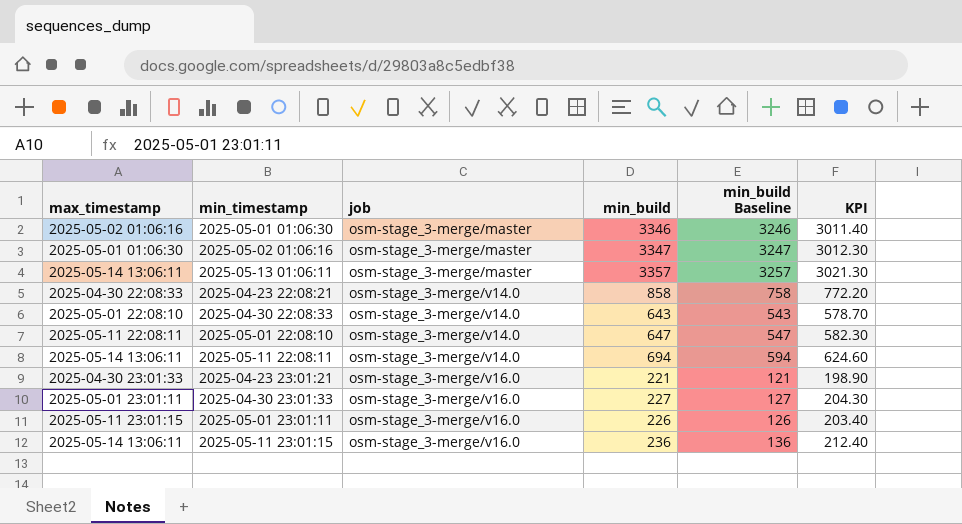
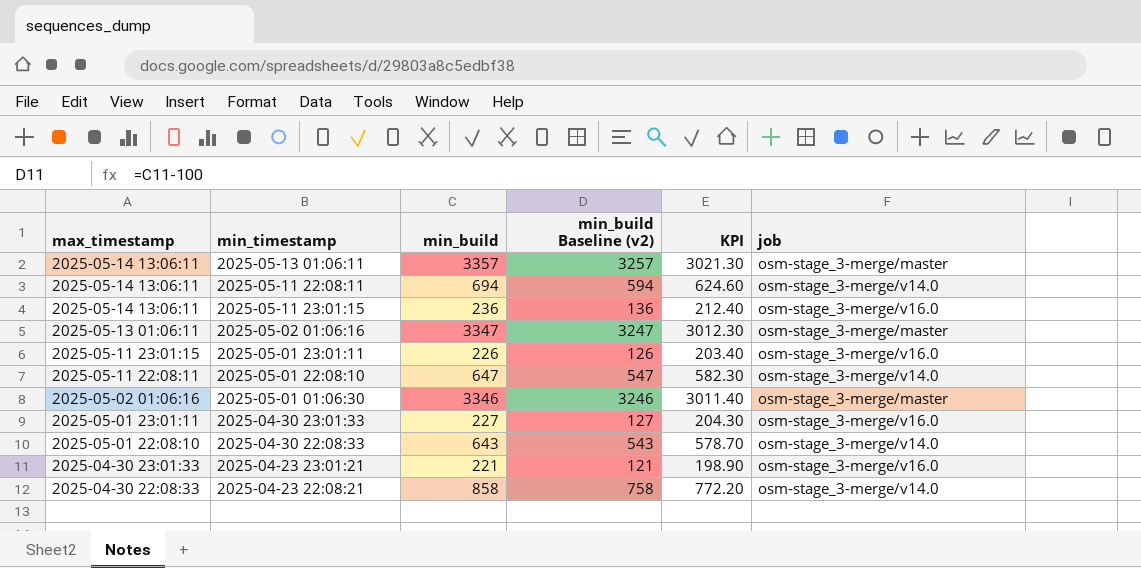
row order: job ascending -> max_timestamp descending
column name: min_build Baseline -> min_build Baseline (v2)
column job | position: 3 -> 6
2025-05-02 01:06:16 | max_timestamp: 2025-05-01 01:06:30 -> 2025-05-13 01:06:11

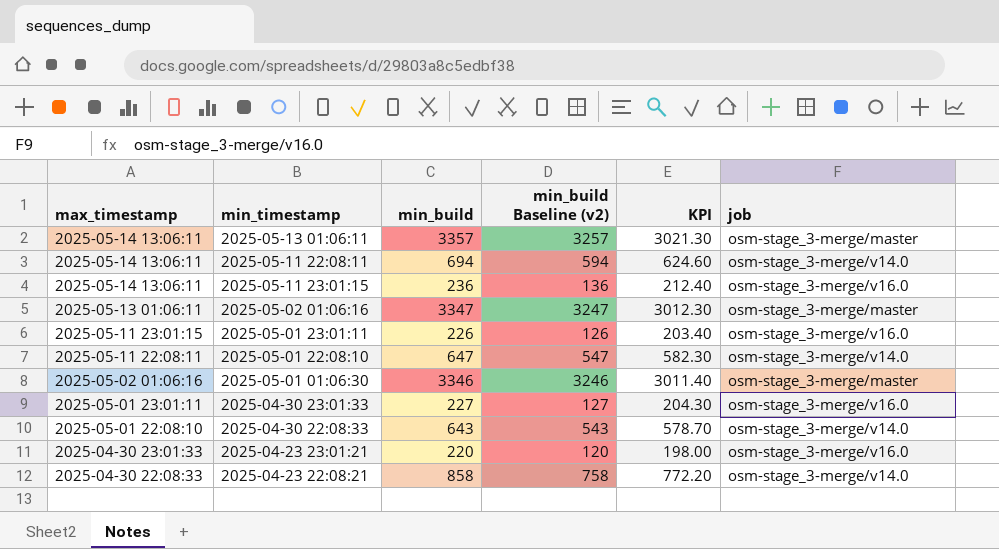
2025-04-23 23:01:21 | min_build: 221 -> 220
2025-04-23 23:01:21 | min_build Baseline (v2): 121 -> 120
2025-04-23 23:01:21 | KPI: 198.90 -> 198.00

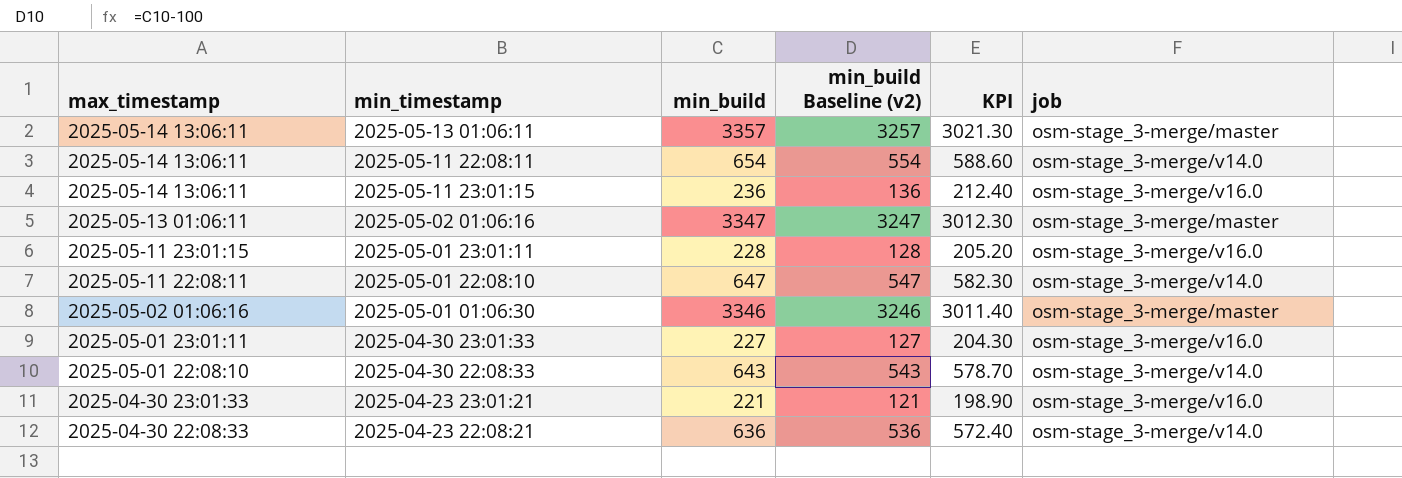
2025-05-11 22:08:11 | min_build: 694 -> 654
2025-05-11 22:08:11 | min_build Baseline (v2): 594 -> 554
2025-05-11 22:08:11 | KPI: 624.60 -> 588.60
2025-05-01 23:01:11 | min_build: 226 -> 228
2025-05-01 23:01:11 | min_build Baseline (v2): 126 -> 128
2025-05-01 23:01:11 | KPI: 203.40 -> 205.20
2025-04-23 23:01:21 | min_build: 220 -> 221
2025-04-23 23:01:21 | min_build Baseline (v2): 120 -> 121
2025-04-23 23:01:21 | KPI: 198.00 -> 198.90
2025-04-23 22:08:21 | min_build: 858 -> 636
2025-04-23 22:08:21 | min_build Baseline (v2): 758 -> 536
2025-04-23 22:08:21 | KPI: 772.20 -> 572.40

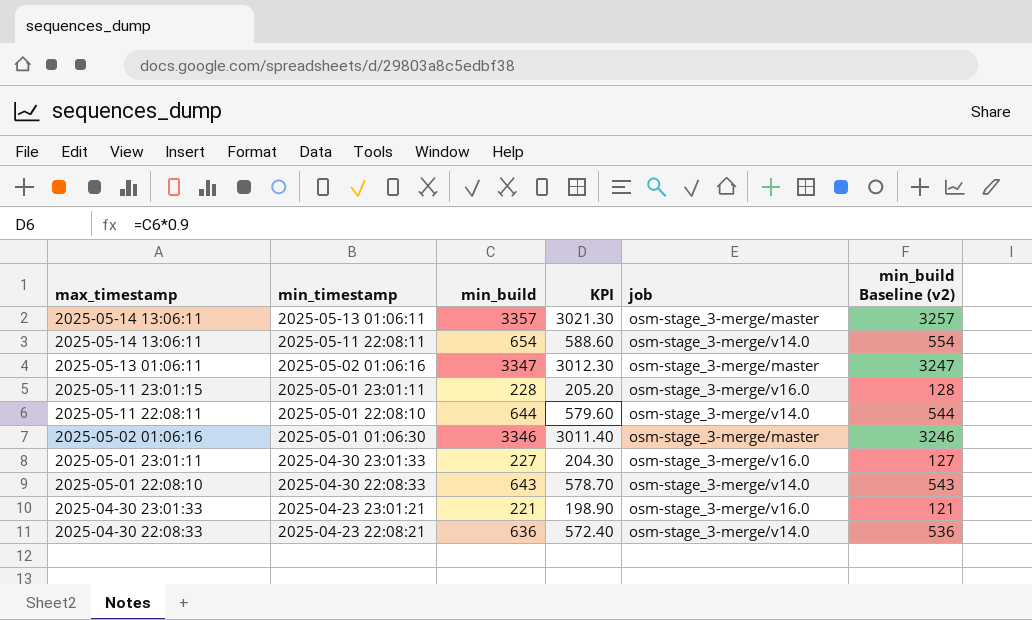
column min_build Baseline (v2) | position: 4 -> 6
row 2025-05-11 23:01:15: 2025-05-14 13:06:11 | 236 | 136 | 212.40 | osm-stage_3-merge/v16.0 -> none
2025-05-01 22:08:10 | min_build: 647 -> 644
2025-05-01 22:08:10 | KPI: 582.30 -> 579.60
2025-05-01 22:08:10 | min_build Baseline (v2): 547 -> 544

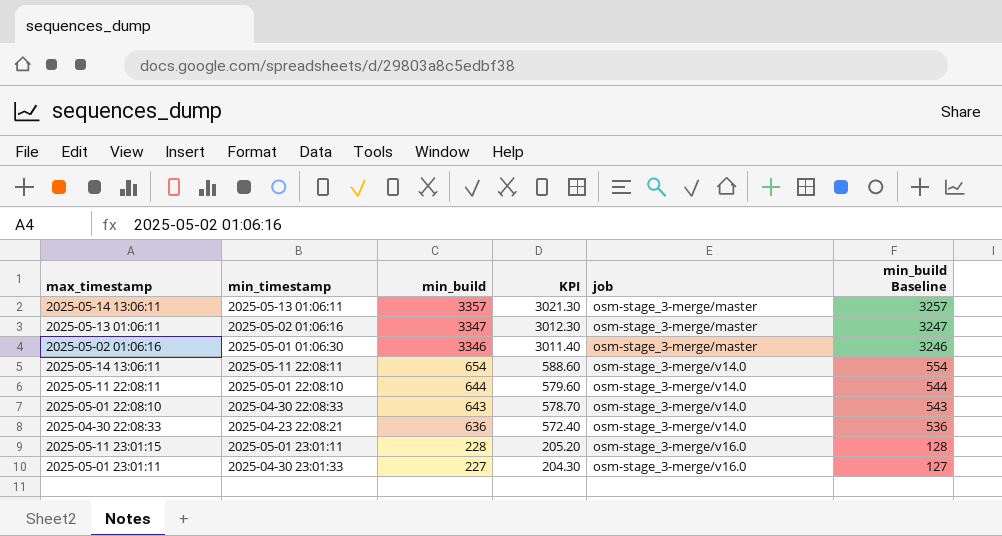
row order: max_timestamp descending -> min_build descending
column name: min_build Baseline (v2) -> min_build Baseline
row 2025-04-23 23:01:21: 2025-04-30 23:01:33 | 221 | 198.90 | osm-stage_3-merge/v16.0 | 121 -> none

